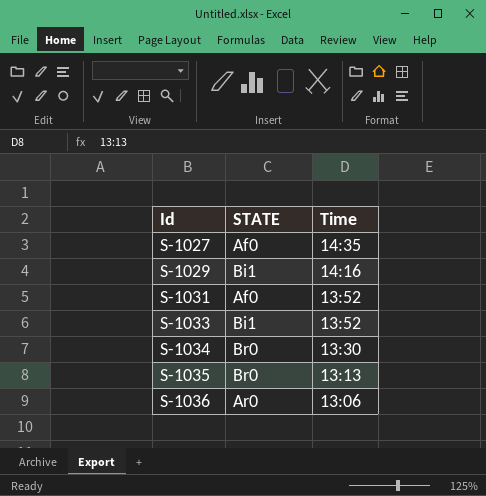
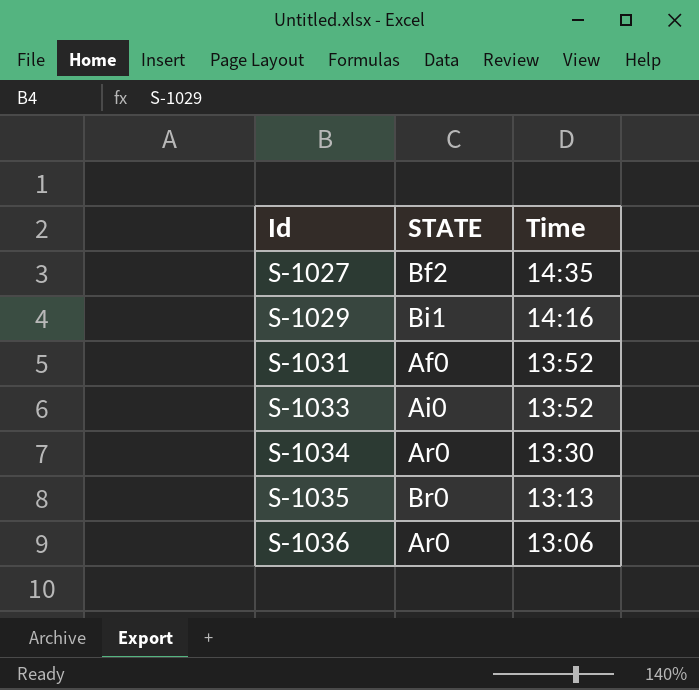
S-1027 | STATE: Af0 -> Bf2
S-1033 | STATE: Bi1 -> Ai0
S-1034 | STATE: Br0 -> Ar0

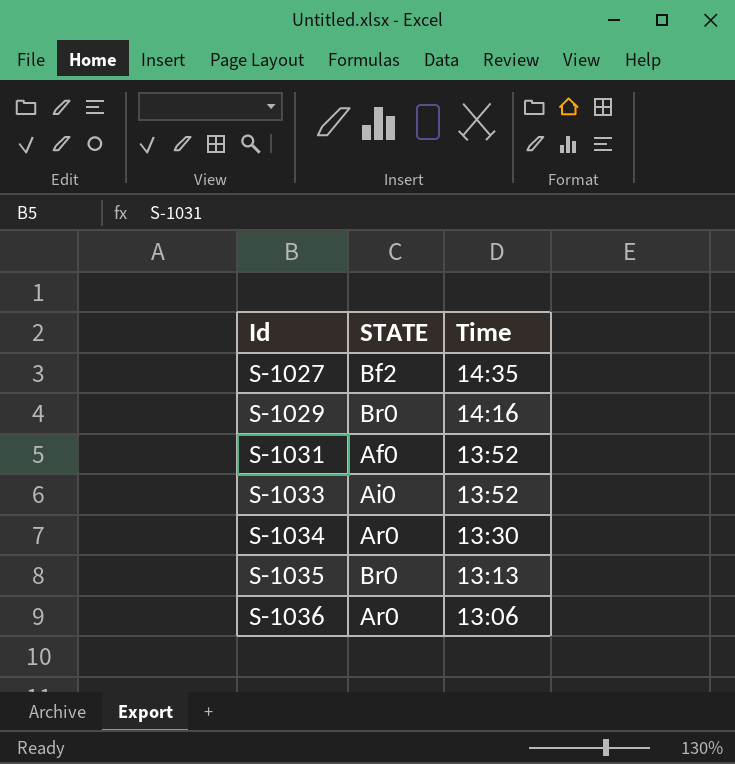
S-1029 | STATE: Bi1 -> Br0

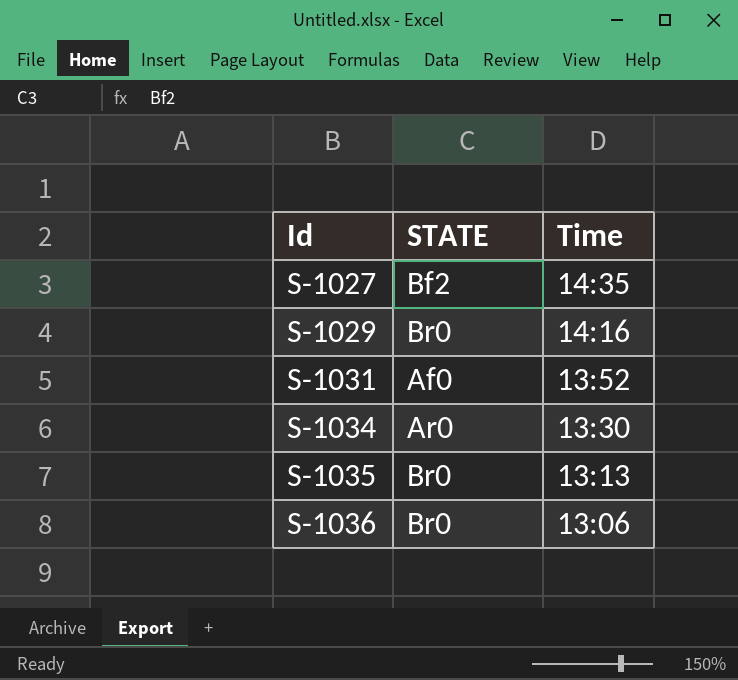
row S-1033: Ai0 | 13:52 -> none
S-1036 | STATE: Ar0 -> Br0

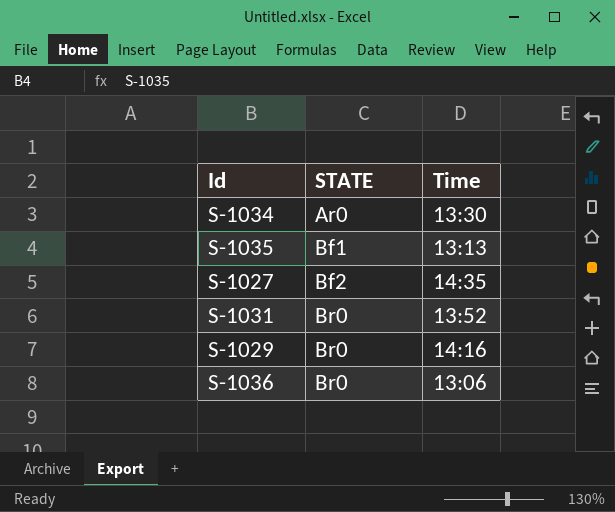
row order: Id ascending -> STATE ascending
S-1035 | STATE: Br0 -> Bf1
S-1031 | STATE: Af0 -> Br0

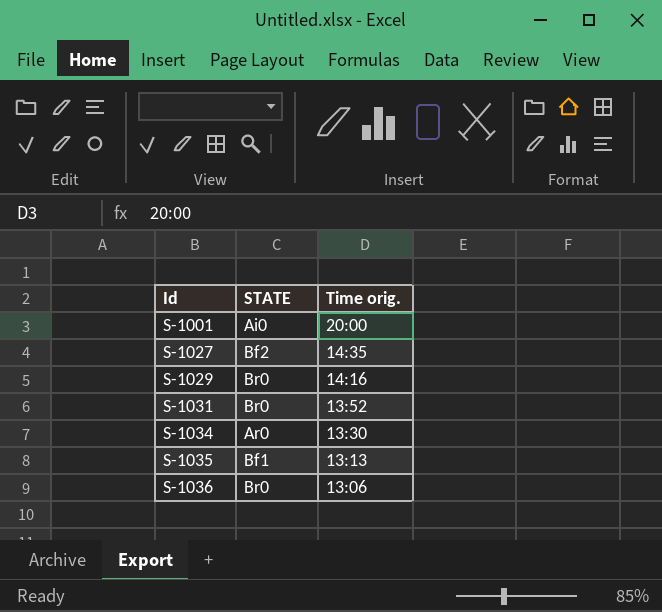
row order: STATE ascending -> Id ascending
column name: Time -> Time orig.
row S-1001: none -> Ai0 | 20:00

